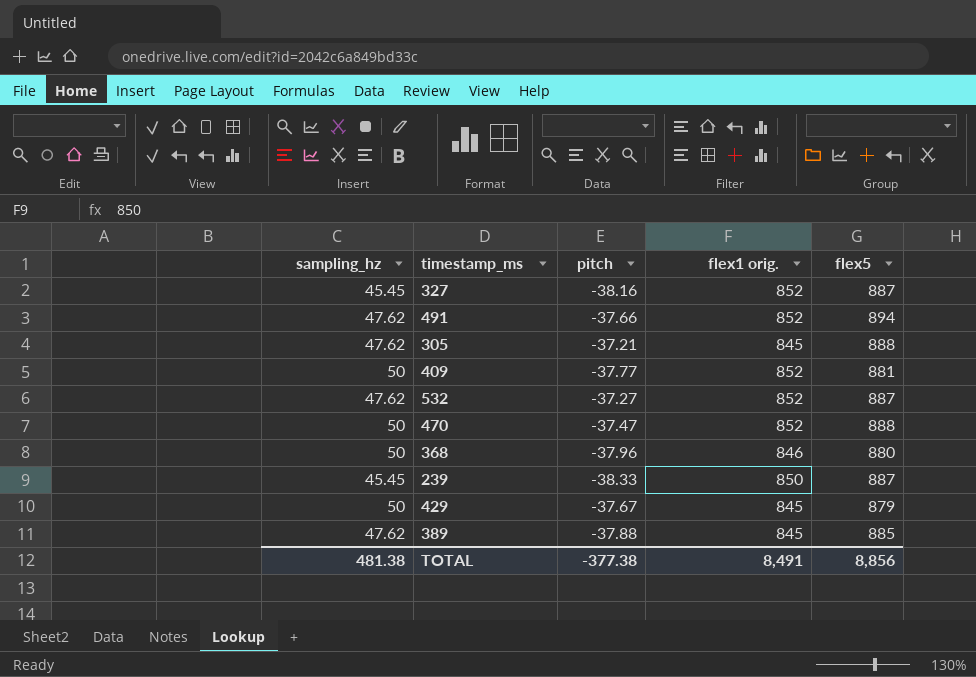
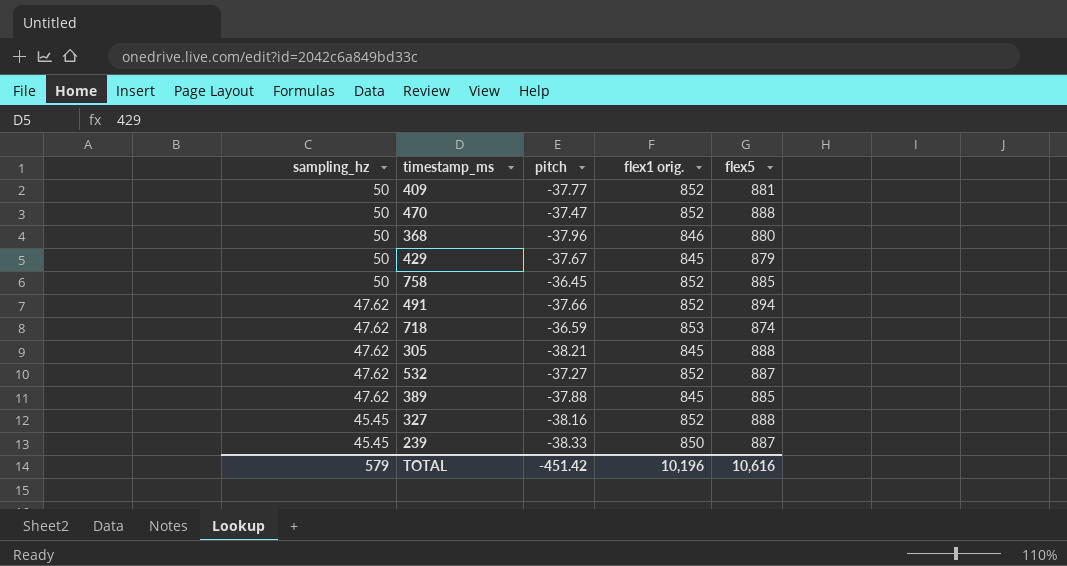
row order: none -> sampling_hz descending
row 758: none -> 50 | -36.45 | 852 | 885
row 718: none -> 47.62 | -36.59 | 853 | 874
305 | pitch: -37.21 -> -38.21
327 | flex5: 887 -> 888
TOTAL | sampling_hz: 481.38 -> 579
TOTAL | pitch: -377.38 -> -451.42
TOTAL | flex1 orig.: 8,491 -> 10,196
TOTAL | flex5: 8,856 -> 10,616

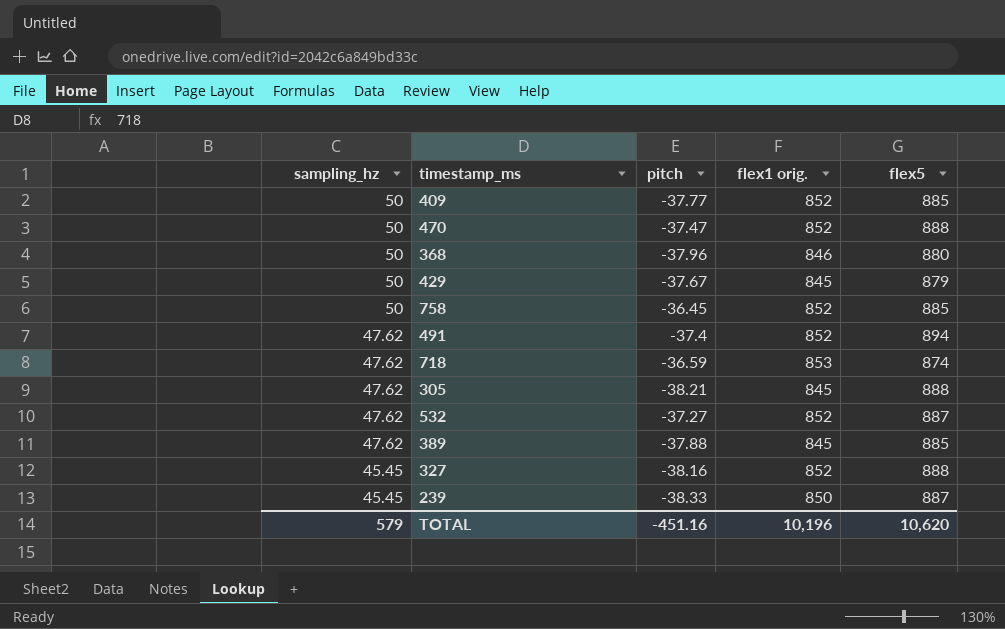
409 | flex5: 881 -> 885
491 | pitch: -37.66 -> -37.4
TOTAL | pitch: -451.42 -> -451.16
TOTAL | flex5: 10,616 -> 10,620

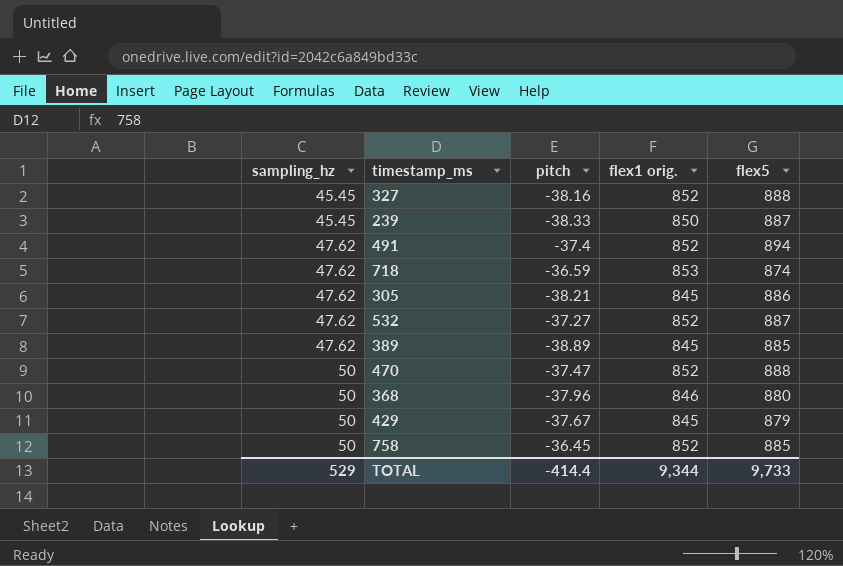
row order: sampling_hz descending -> sampling_hz ascending
row 409: 50 | -37.77 | 852 | 885 -> none
305 | flex5: 888 -> 886
389 | pitch: -37.88 -> -38.89
TOTAL | sampling_hz: 579 -> 529
TOTAL | pitch: -451.16 -> -414.4
TOTAL | flex1 orig.: 10,196 -> 9,344
TOTAL | flex5: 10,620 -> 9,733

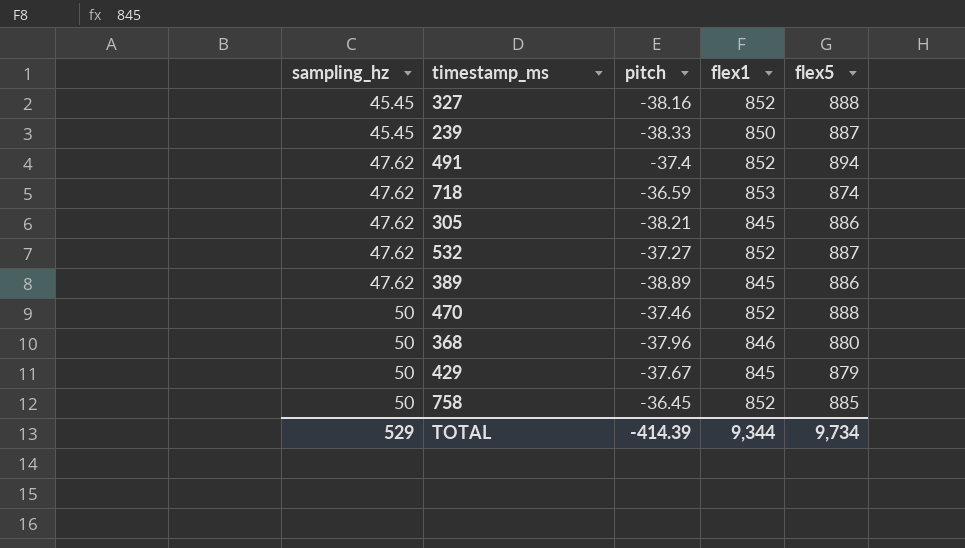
column name: flex1 orig. -> flex1
389 | flex5: 885 -> 886
470 | pitch: -37.47 -> -37.46
TOTAL | pitch: -414.4 -> -414.39
TOTAL | flex5: 9,733 -> 9,734

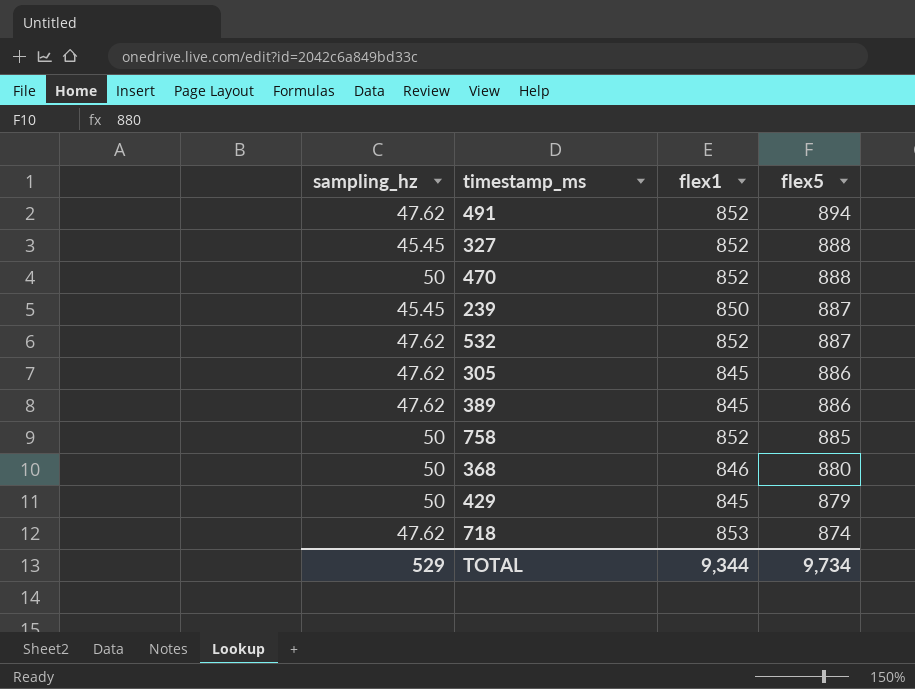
row order: sampling_hz ascending -> flex5 descending
column pitch | position: 3 -> none

